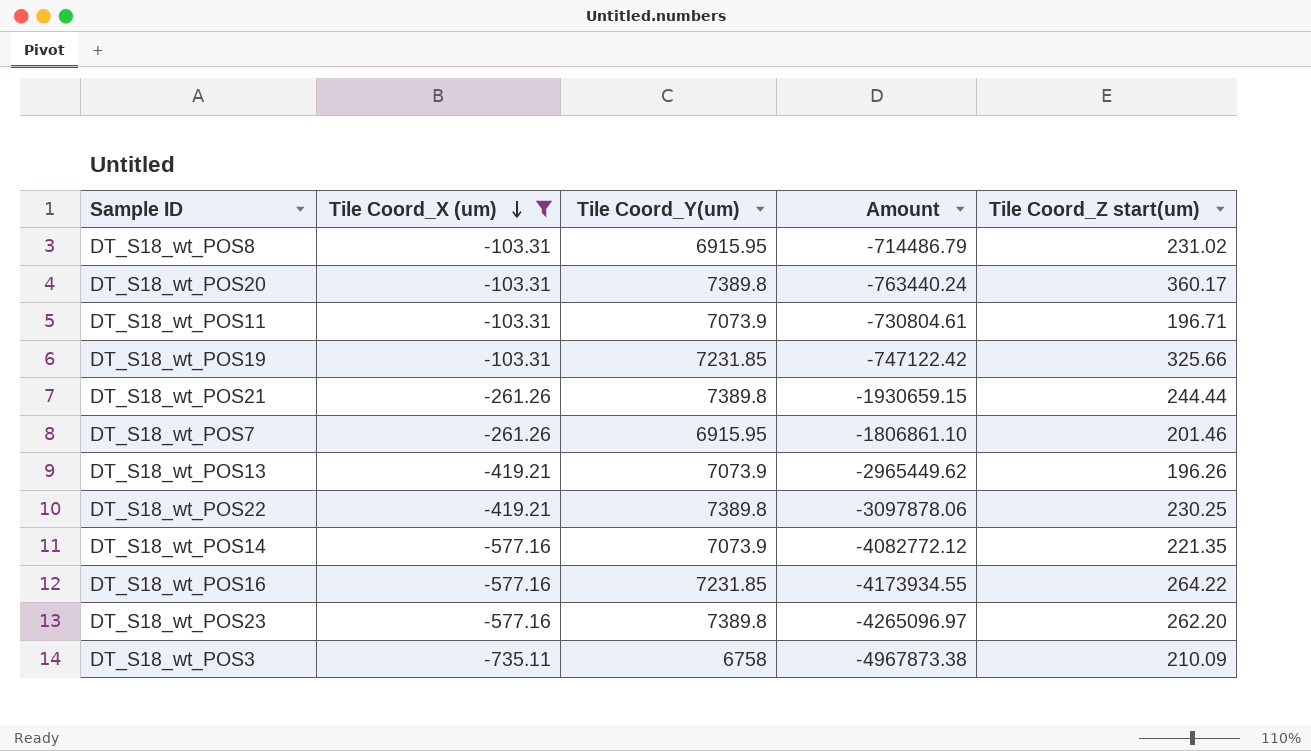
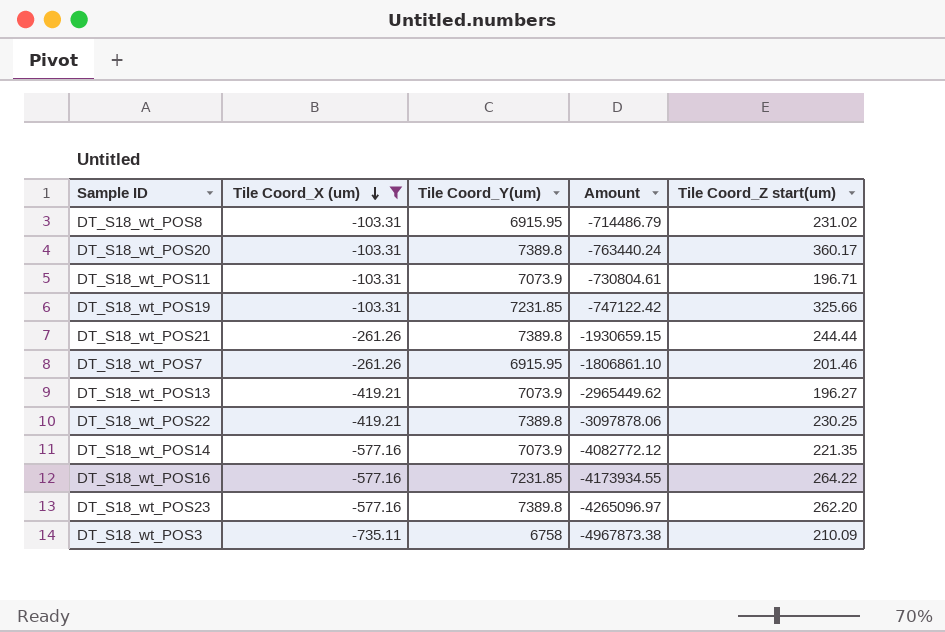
DT_S18_wt_POS13 | Tile Coord_Z start(um): 196.26 -> 196.27

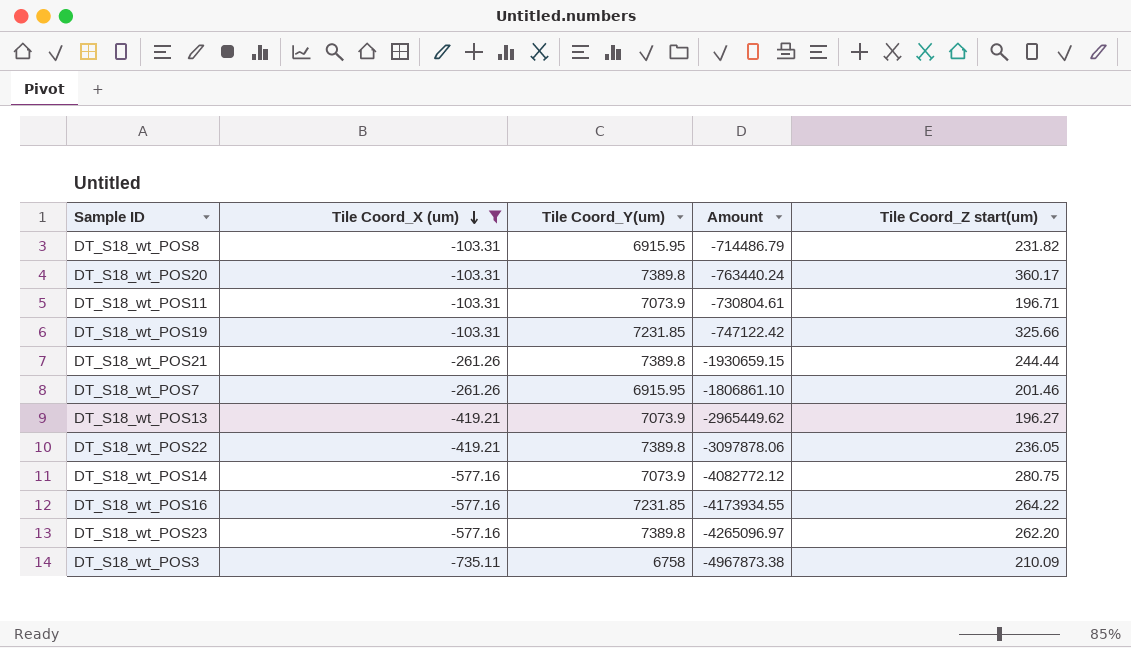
DT_S18_wt_POS8 | Tile Coord_Z start(um): 231.02 -> 231.82
DT_S18_wt_POS22 | Tile Coord_Z start(um): 230.25 -> 236.05
DT_S18_wt_POS14 | Tile Coord_Z start(um): 221.35 -> 280.75

